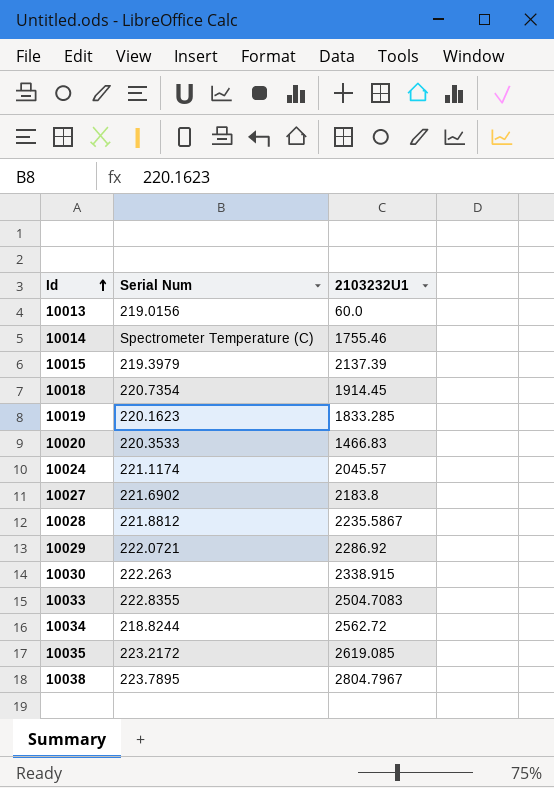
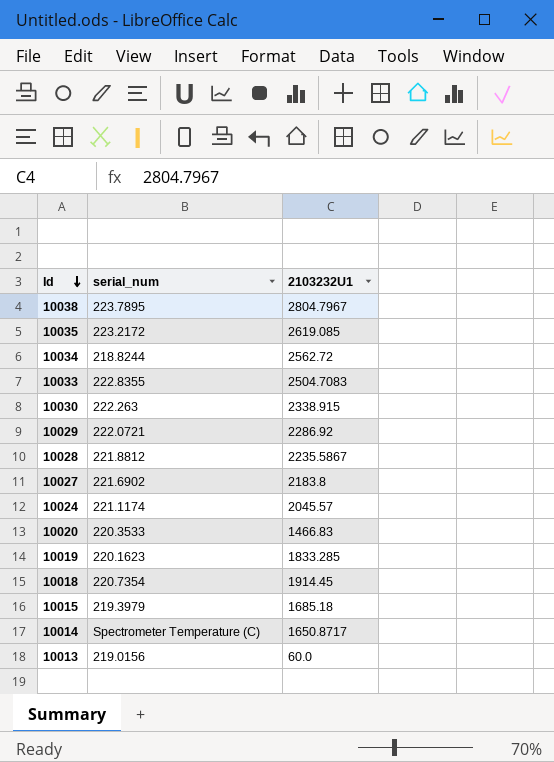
row order: Id ascending -> Id descending
column name: Serial Num -> serial_num
10015 | 2103232U1: 2137.39 -> 1685.18
10014 | 2103232U1: 1755.46 -> 1650.8717

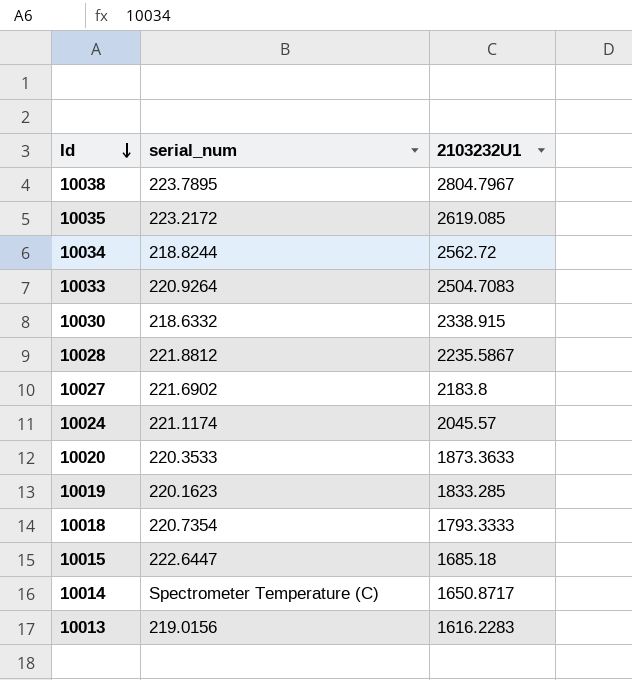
row 10029: 222.0721 | 2286.92 -> none
10033 | serial_num: 222.8355 -> 220.9264
10030 | serial_num: 222.263 -> 218.6332
10020 | 2103232U1: 1466.83 -> 1873.3633
10018 | 2103232U1: 1914.45 -> 1793.3333
10015 | serial_num: 219.3979 -> 222.6447
10013 | 2103232U1: 60.0 -> 1616.2283

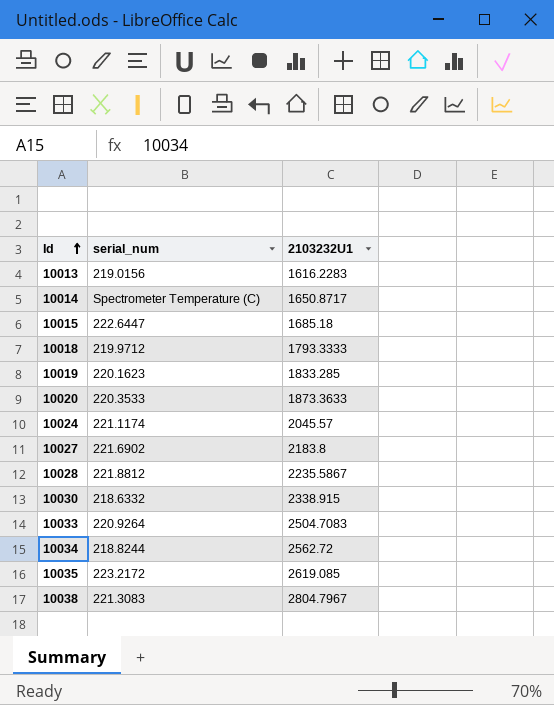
row order: Id descending -> Id ascending
10018 | serial_num: 220.7354 -> 219.9712
10038 | serial_num: 223.7895 -> 221.3083

